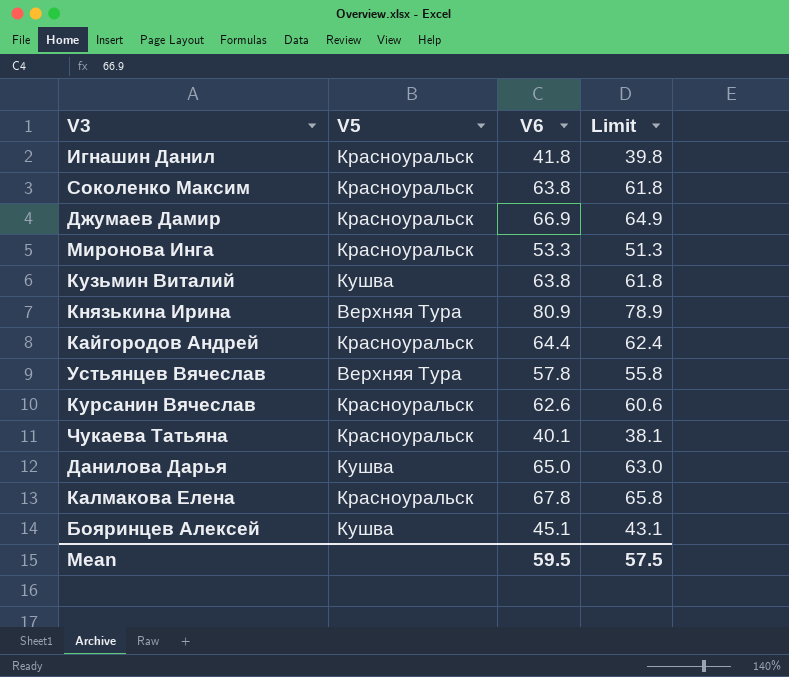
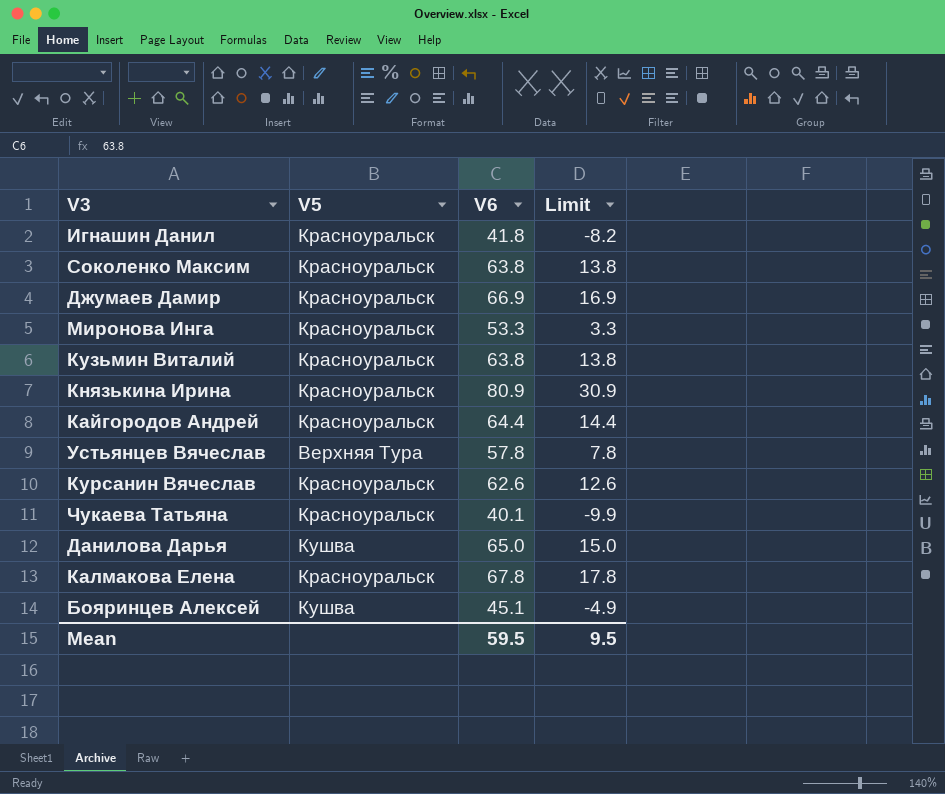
column Limit | formula: [V6] - 2 -> [V6] - 50
Кузьмин Виталий | V5: Кушва -> Красноуральск
Князькина Ирина | V5: Верхняя Тура -> Красноуральск
Mean | Limit: 57.5 -> 9.5

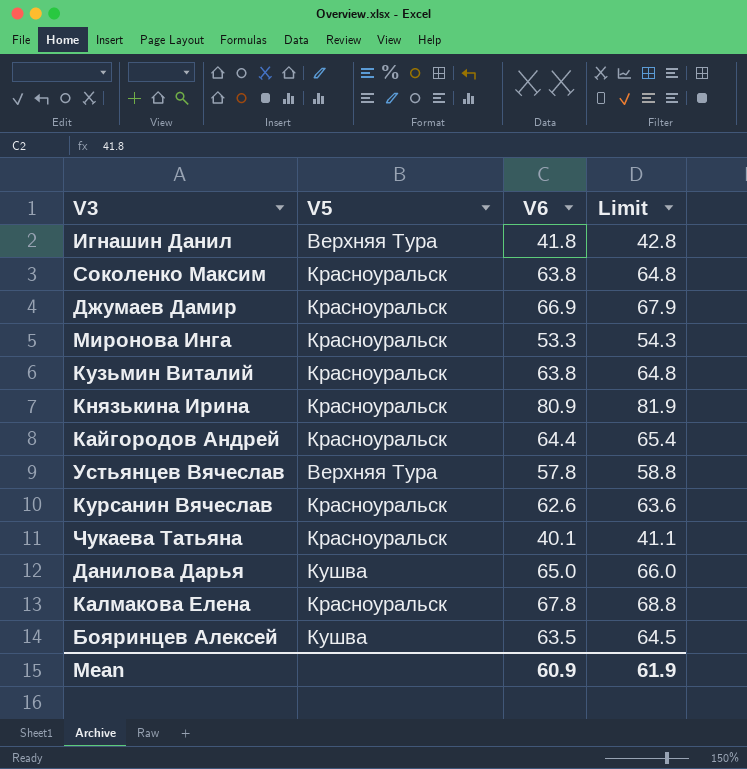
column Limit | formula: [V6] - 50 -> [V6] + 1
Игнашин Данил | V5: Красноуральск -> Верхняя Тура
Бояринцев Алексей | V6: 45.1 -> 63.5
Mean | V6: 59.5 -> 60.9
Mean | Limit: 9.5 -> 61.9

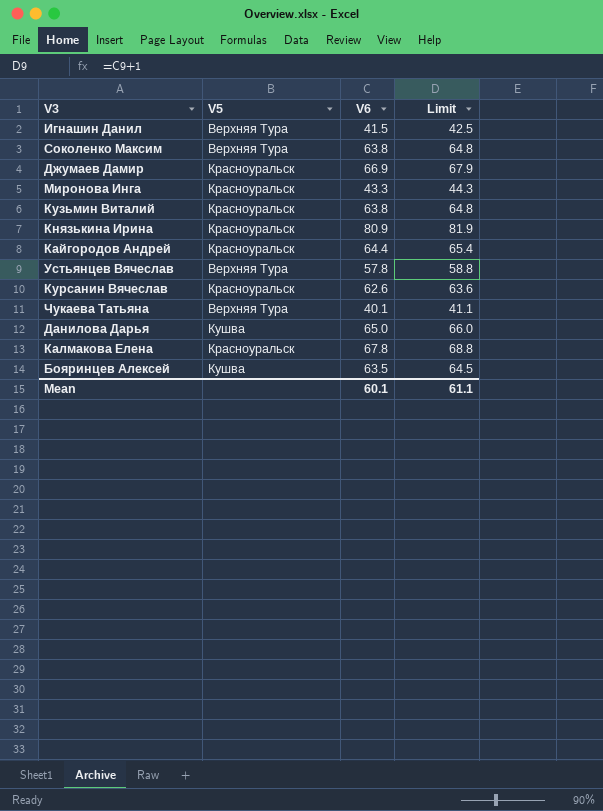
Игнашин Данил | V6: 41.8 -> 41.5
Игнашин Данил | Limit: 42.8 -> 42.5
Соколенко Максим | V5: Красноуральск -> Верхняя Тура
Миронова Инга | V6: 53.3 -> 43.3
Миронова Инга | Limit: 54.3 -> 44.3
Чукаева Татьяна | V5: Красноуральск -> Верхняя Тура
Mean | V6: 60.9 -> 60.1
Mean | Limit: 61.9 -> 61.1

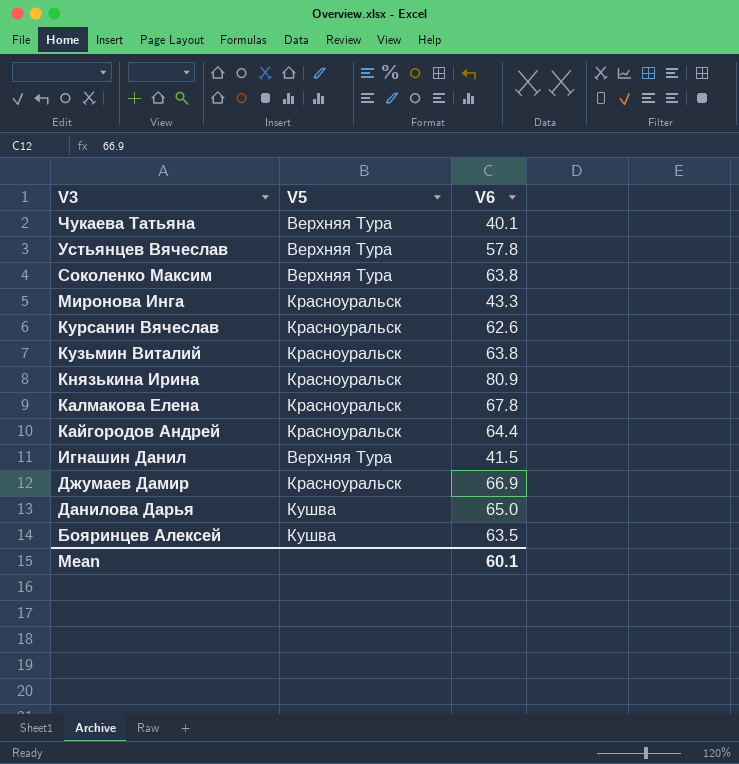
row order: none -> V3 descending
column Limit | formula: [V6] + 1 -> none

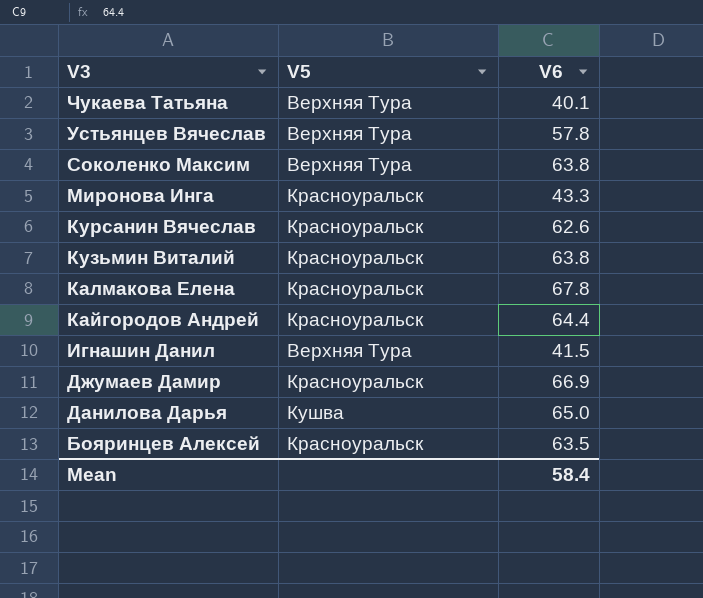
row Князькина Ирина: Красноуральск | 80.9 -> none
Бояринцев Алексей | V5: Кушва -> Красноуральск
Mean | V6: 60.1 -> 58.4

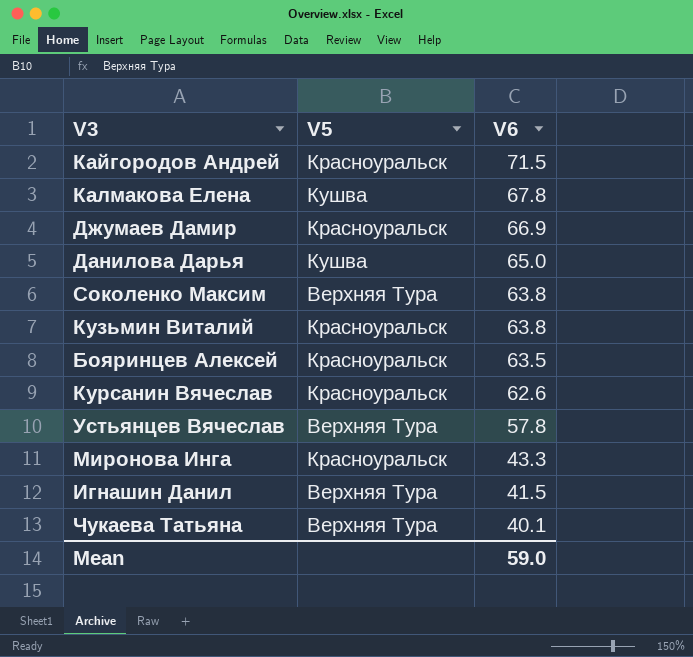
row order: V3 descending -> V6 descending
Кайгородов Андрей | V6: 64.4 -> 71.5
Калмакова Елена | V5: Красноуральск -> Кушва
Mean | V6: 58.4 -> 59.0

